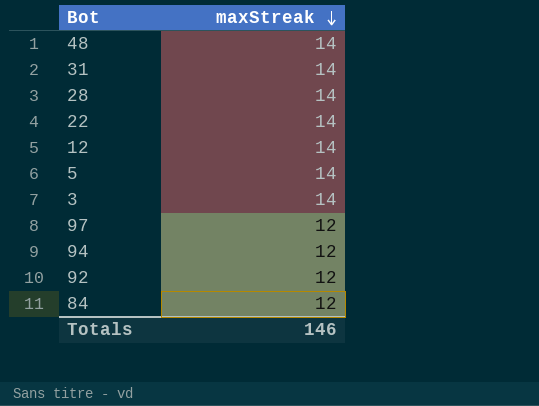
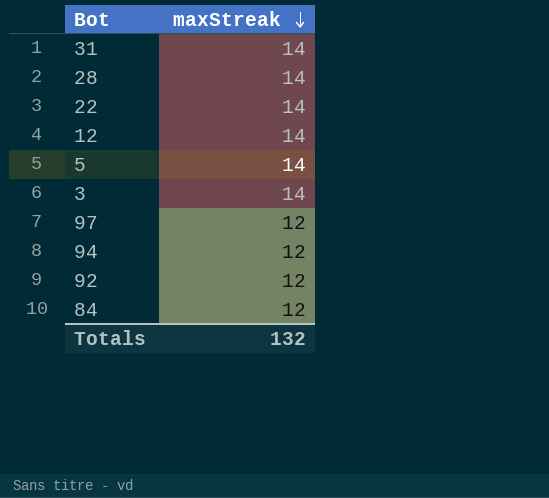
row 48: 14 -> none
Totals | maxStreak: 146 -> 132

